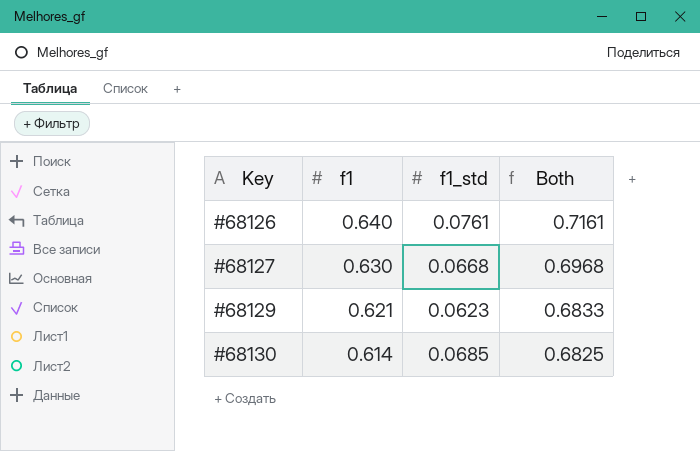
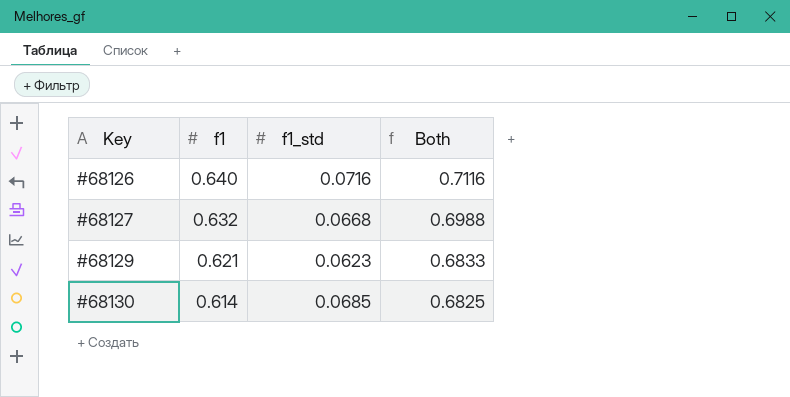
#68126 | f1_std: 0.0761 -> 0.0716
#68126 | Both: 0.7161 -> 0.7116
#68127 | f1: 0.630 -> 0.632
#68127 | Both: 0.6968 -> 0.6988

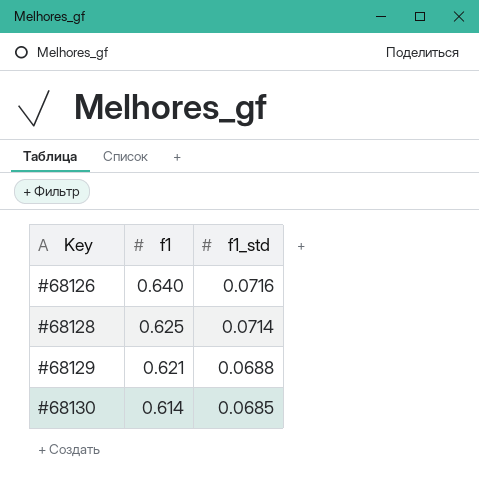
column Both | formula: [f1] + [f1_std] -> none
row #68127: 0.632 | 0.0668 | 0.6988 -> none
row #68128: none -> 0.625 | 0.0714
#68129 | f1_std: 0.0623 -> 0.0688

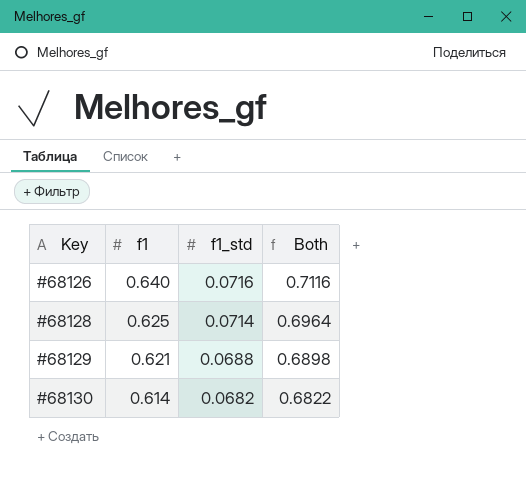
column Both | formula: none -> [f1] + [f1_std]
#68130 | f1_std: 0.0685 -> 0.0682

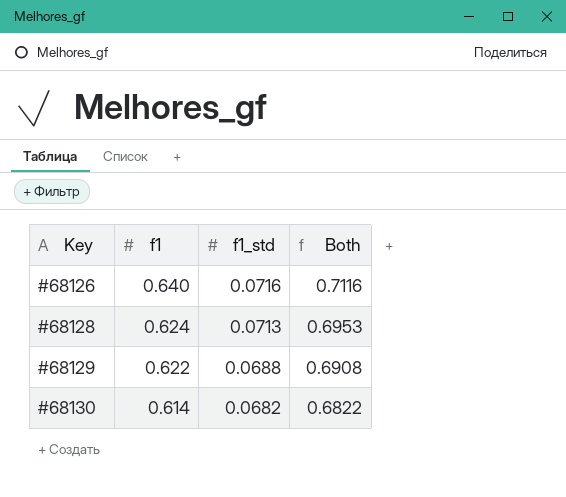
#68128 | f1: 0.625 -> 0.624
#68128 | f1_std: 0.0714 -> 0.0713
#68128 | Both: 0.6964 -> 0.6953
#68129 | f1: 0.621 -> 0.622
#68129 | Both: 0.6898 -> 0.6908

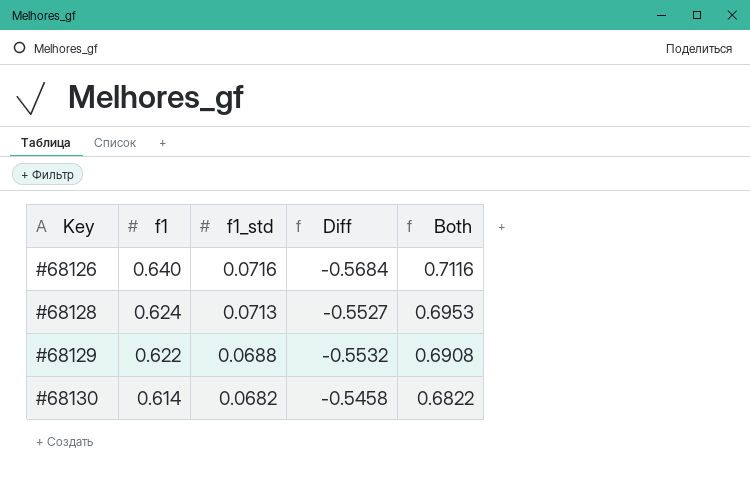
column Diff | formula: none -> [f1_std] - [f1]

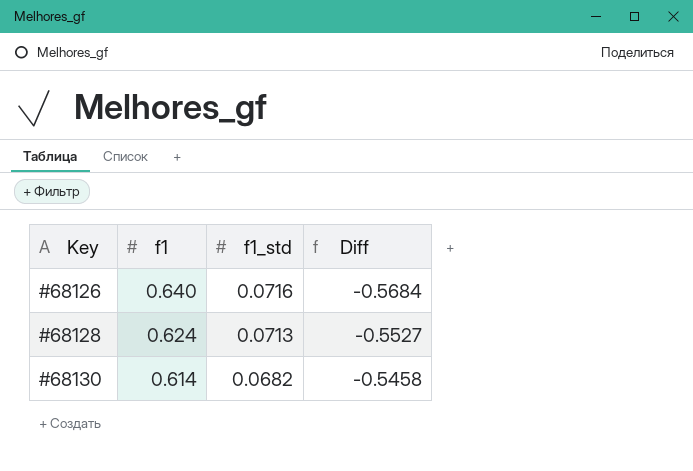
column Both | formula: [f1] + [f1_std] -> none
row #68129: 0.622 | 0.0688 | -0.5532 | 0.6908 -> none

